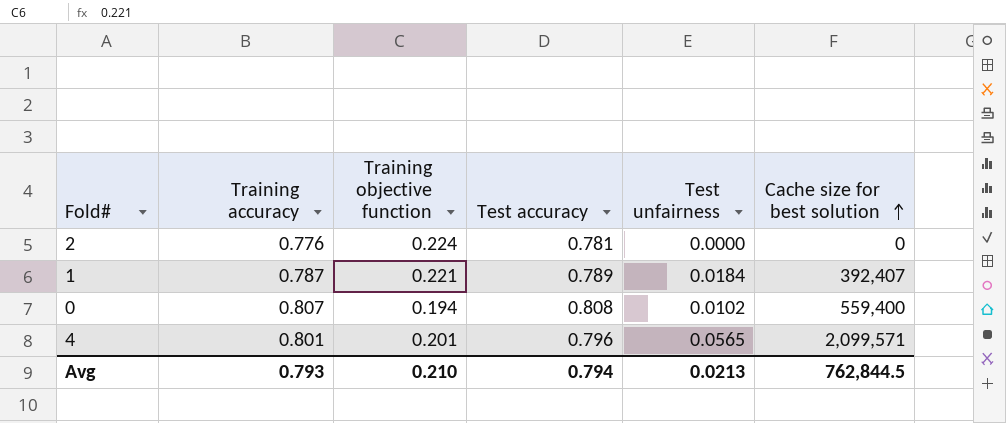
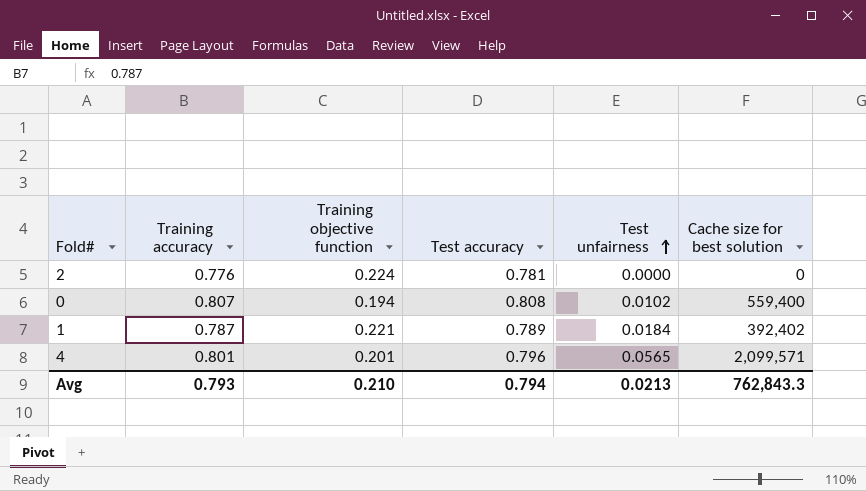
row order: Cache size for best solution ascending -> Test unfairness ascending
1 | Cache size for best solution: 392,407 -> 392,402
Avg | Cache size for best solution: 762,844.5 -> 762,843.3

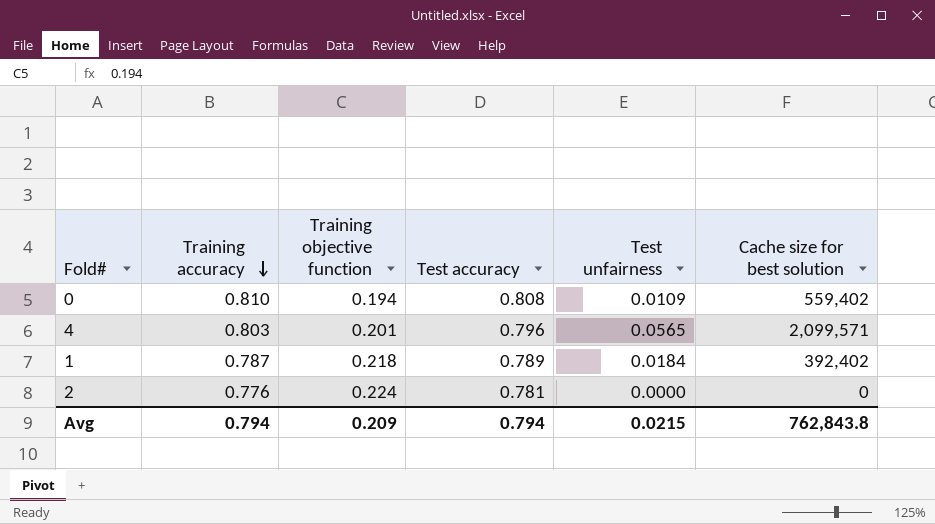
row order: Test unfairness ascending -> Training accuracy descending
0 | Training accuracy: 0.807 -> 0.810
0 | Test unfairness: 0.0102 -> 0.0109
0 | Cache size for best solution: 559,400 -> 559,402
4 | Training accuracy: 0.801 -> 0.803
1 | Training objective function: 0.221 -> 0.218
Avg | Training accuracy: 0.793 -> 0.794
Avg | Training objective function: 0.210 -> 0.209
Avg | Test unfairness: 0.0213 -> 0.0215
Avg | Cache size for best solution: 762,843.3 -> 762,843.8

